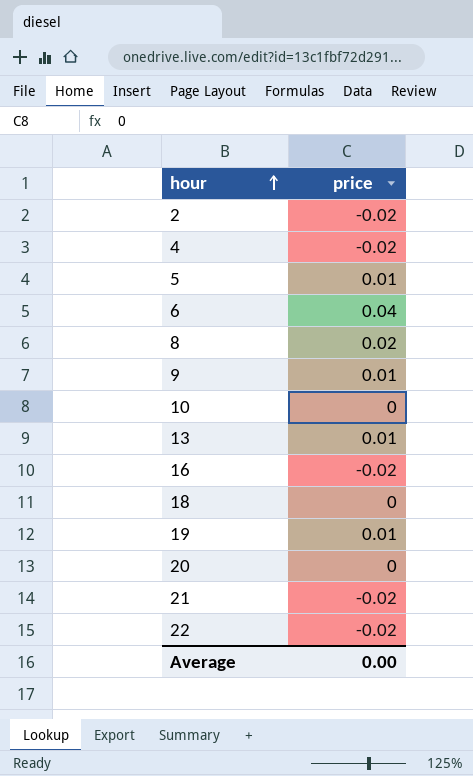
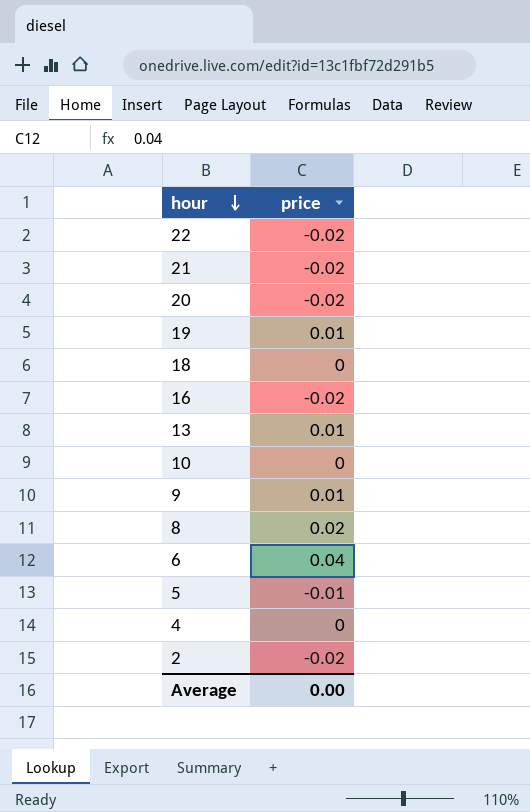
row order: hour ascending -> hour descending
20 | price: 0 -> -0.02
5 | price: 0.01 -> -0.01
4 | price: -0.02 -> 0

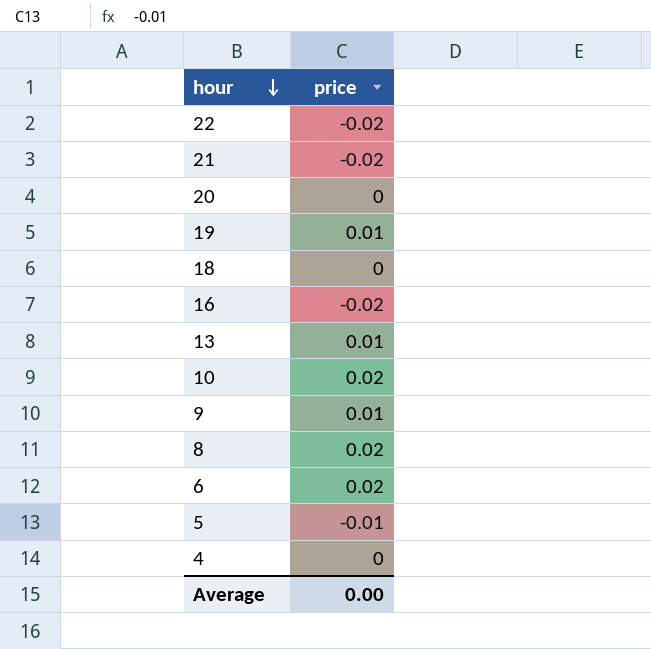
row 2: -0.02 -> none
20 | price: -0.02 -> 0
10 | price: 0 -> 0.02
6 | price: 0.04 -> 0.02

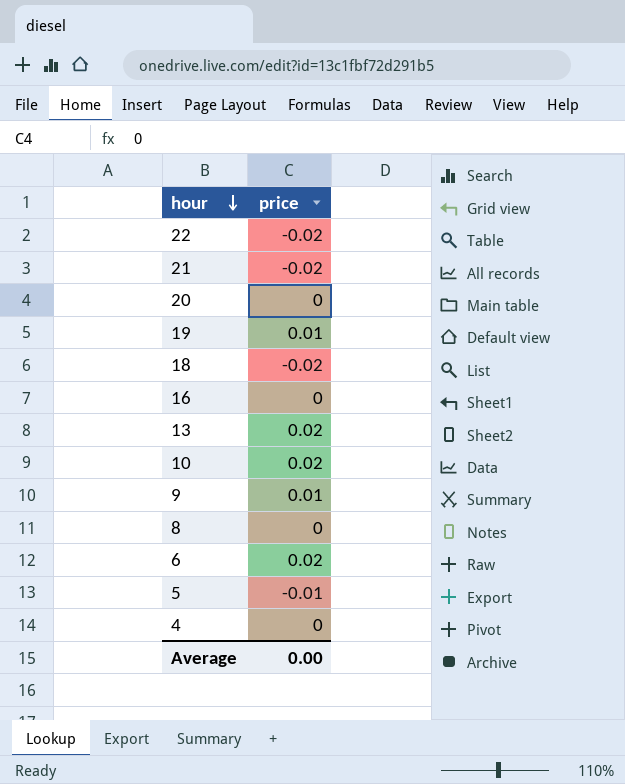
18 | price: 0 -> -0.02
16 | price: -0.02 -> 0
13 | price: 0.01 -> 0.02
8 | price: 0.02 -> 0

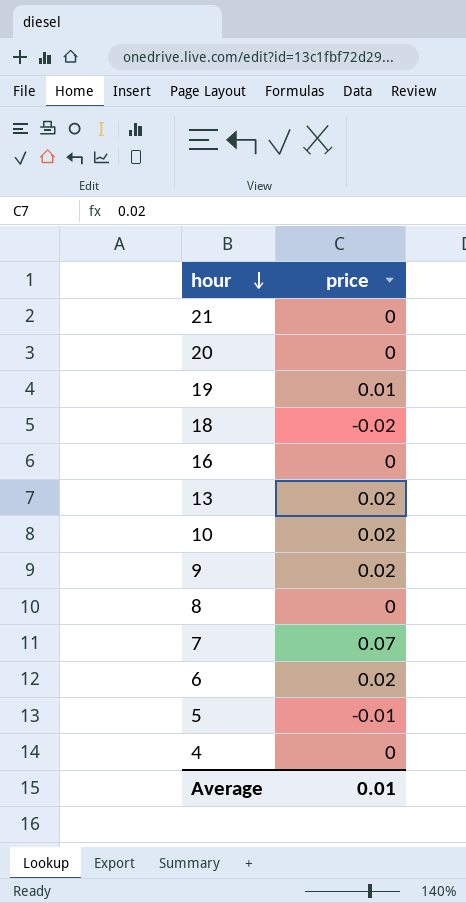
row 22: -0.02 -> none
21 | price: -0.02 -> 0
9 | price: 0.01 -> 0.02
row 7: none -> 0.07
Average | price: 0.00 -> 0.01

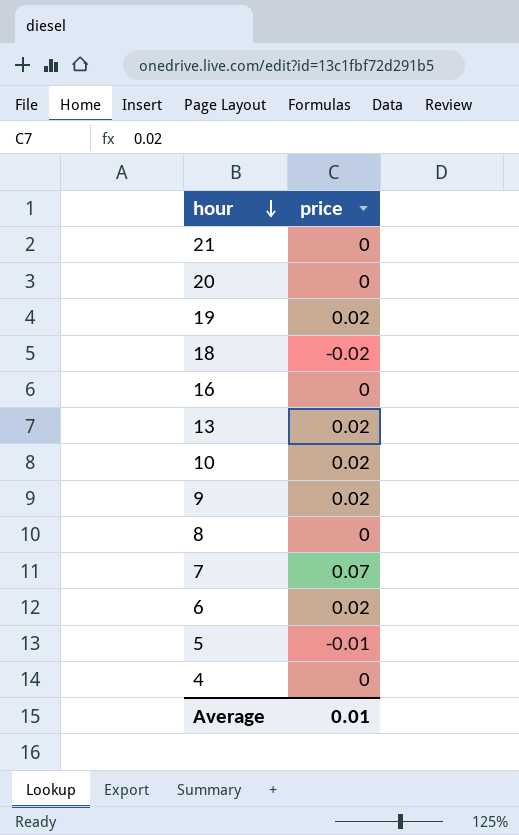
19 | price: 0.01 -> 0.02

